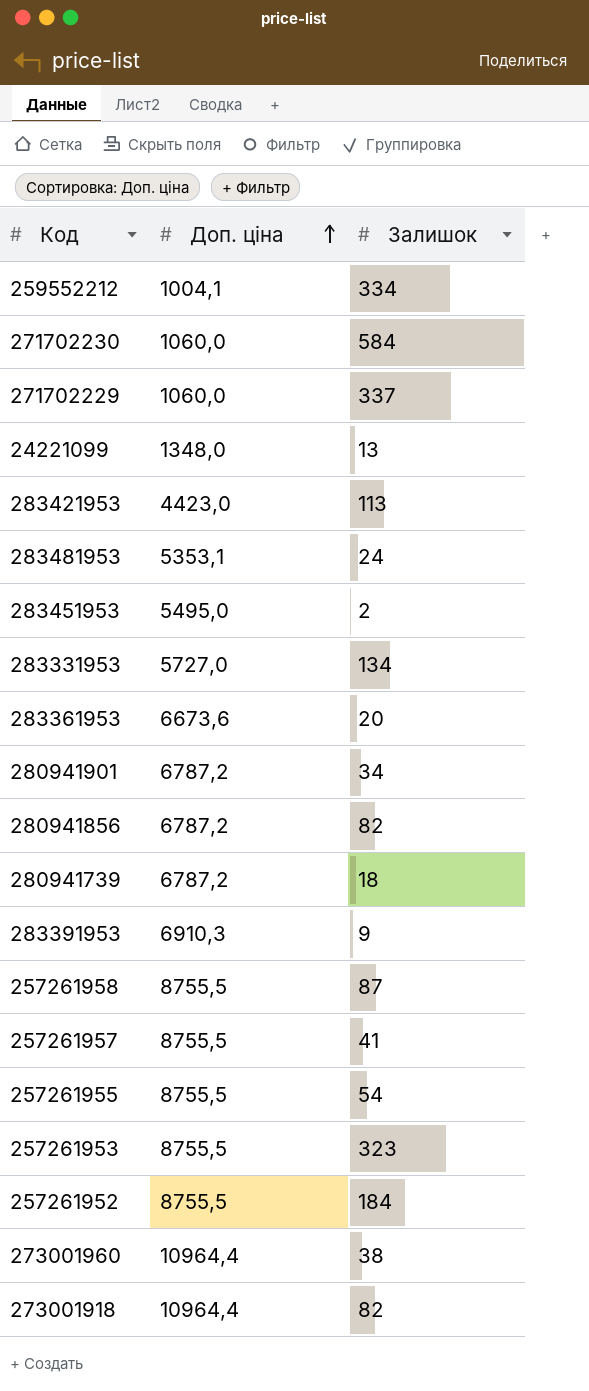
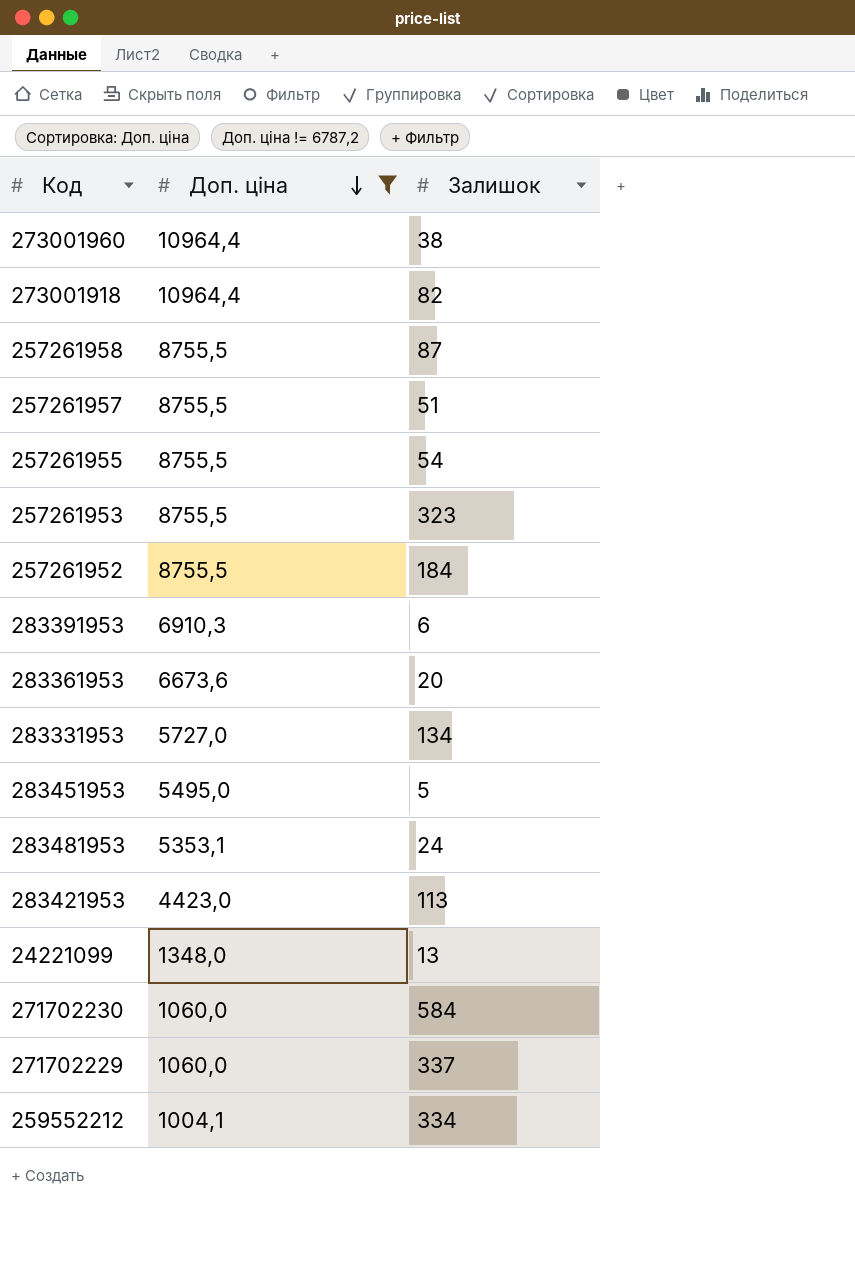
filter: none -> Доп. ціна != 6787,2
row order: Доп. ціна ascending -> Доп. ціна descending
257261957 | Залишок: 41 -> 51
283391953 | Залишок: 9 -> 6
283451953 | Залишок: 2 -> 5

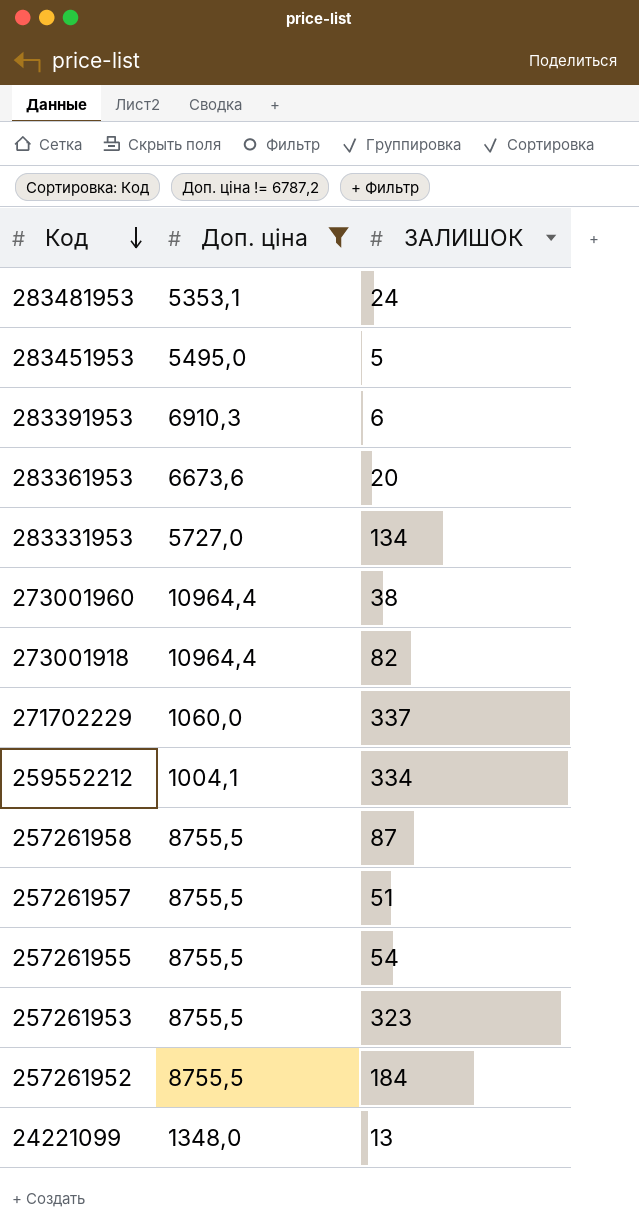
row order: Доп. ціна descending -> Код descending
column name: Залишок -> ЗАЛИШОК
row 283421953: 4423,0 | 113 -> none
row 271702230: 1060,0 | 584 -> none

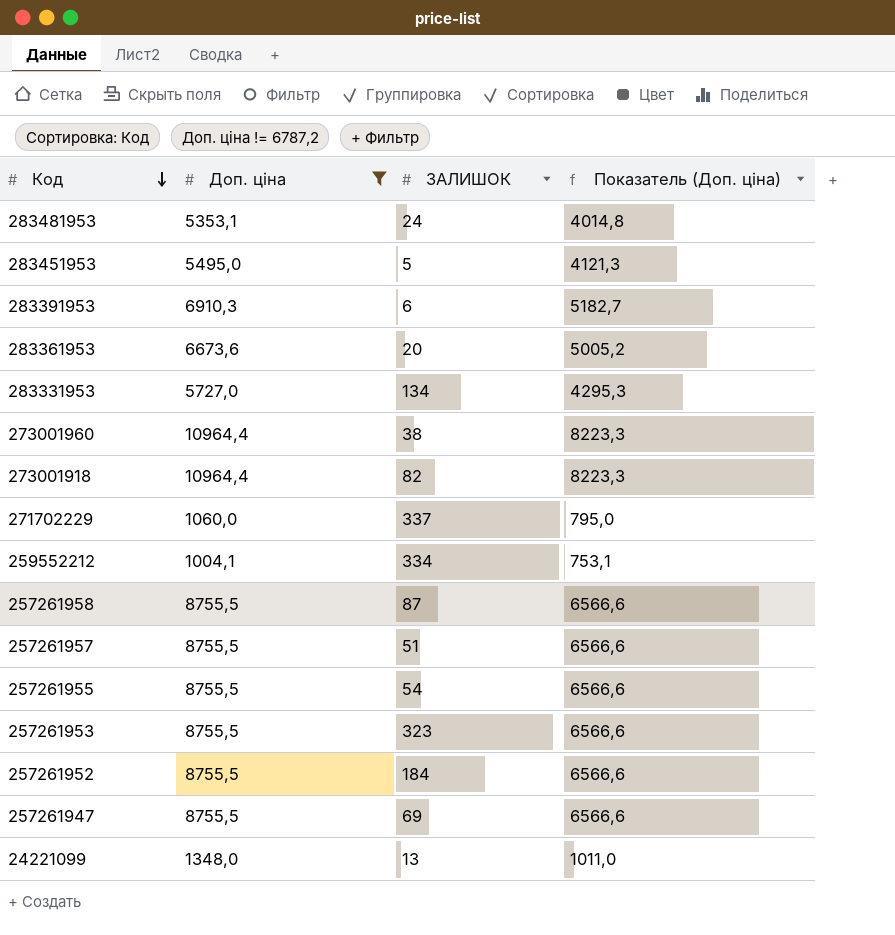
column Показатель (Доп. ціна) | formula: none -> [Доп. ціна] * 0,75
row 257261947: none -> 8755,5 | 69 | 6566,6

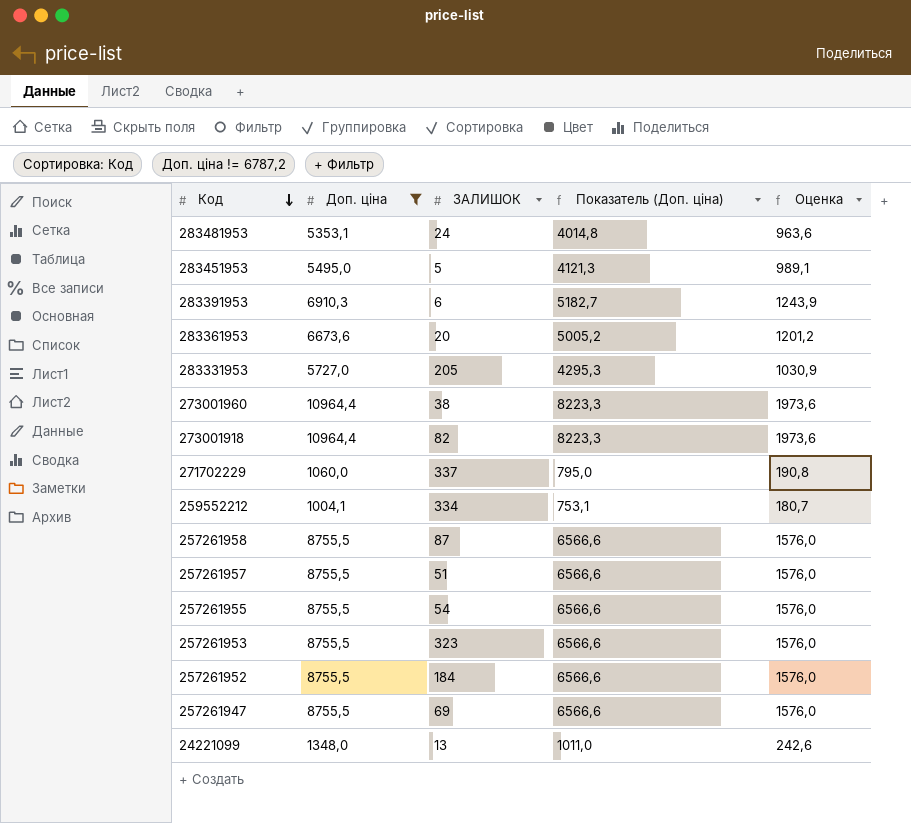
column Оценка | formula: none -> [Доп. ціна] * 0,18
283331953 | ЗАЛИШОК: 134 -> 205

